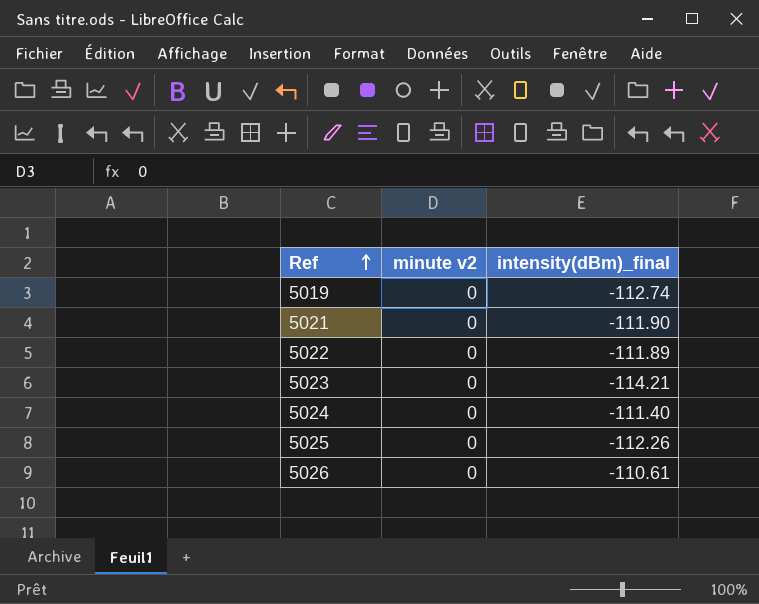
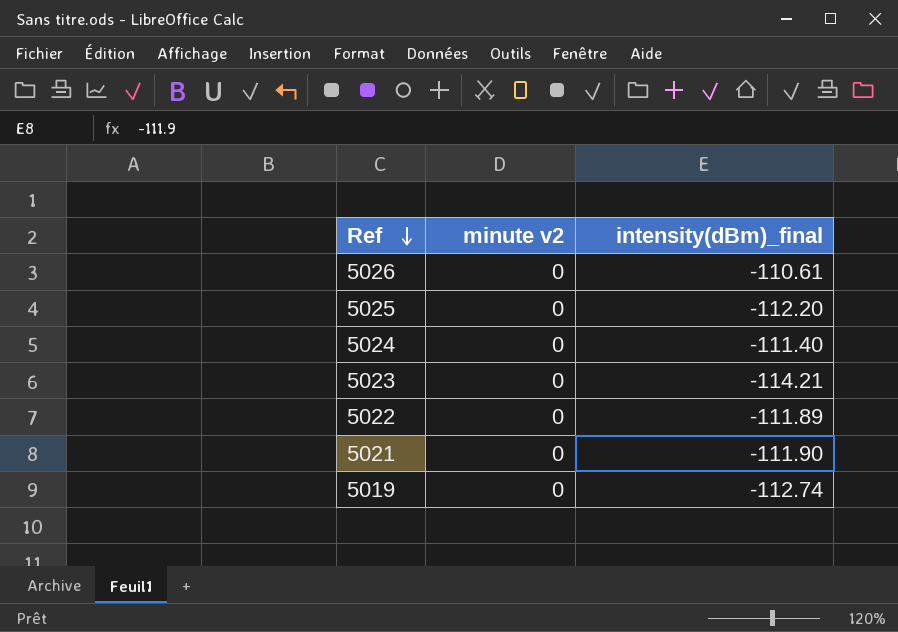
row order: Ref ascending -> Ref descending
5025 | intensity(dBm)_final: -112.26 -> -112.20

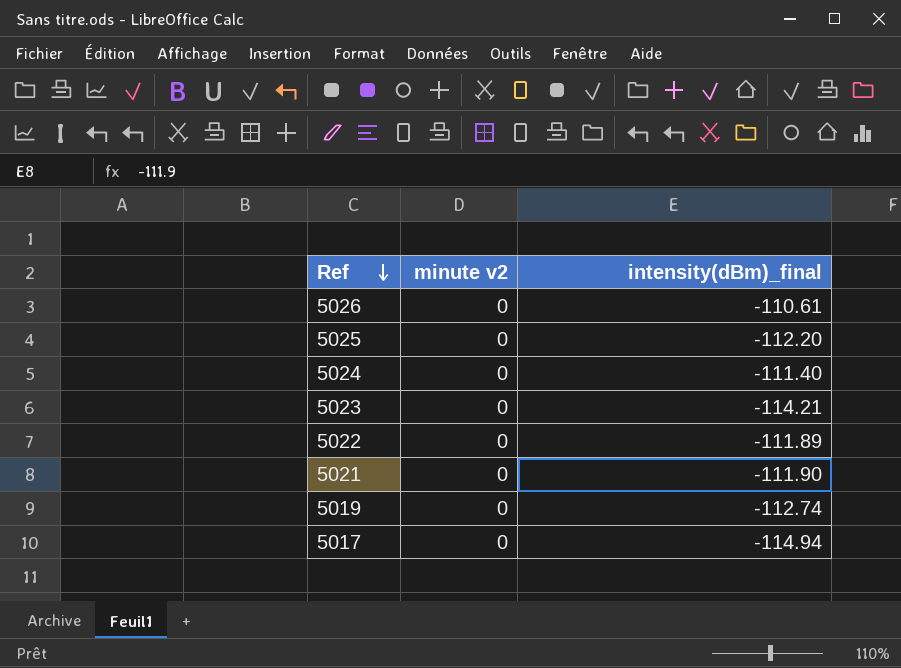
row 5017: none -> 0 | -114.94

